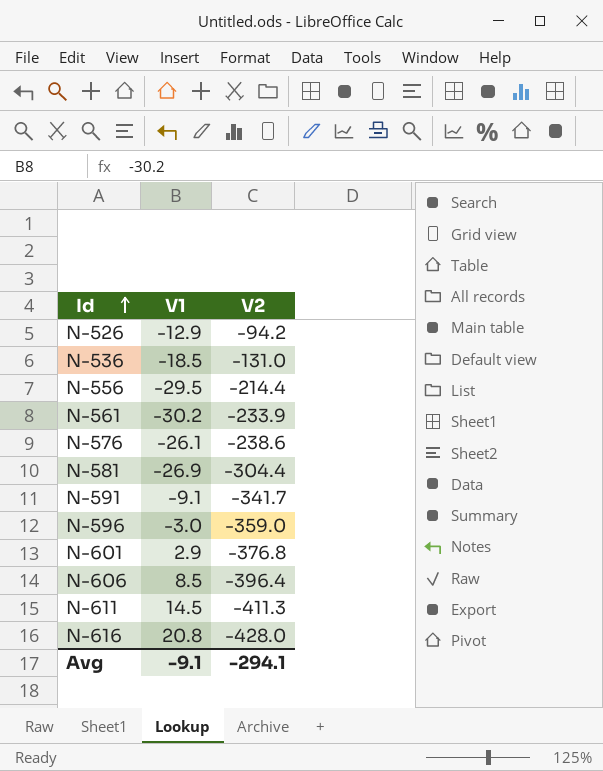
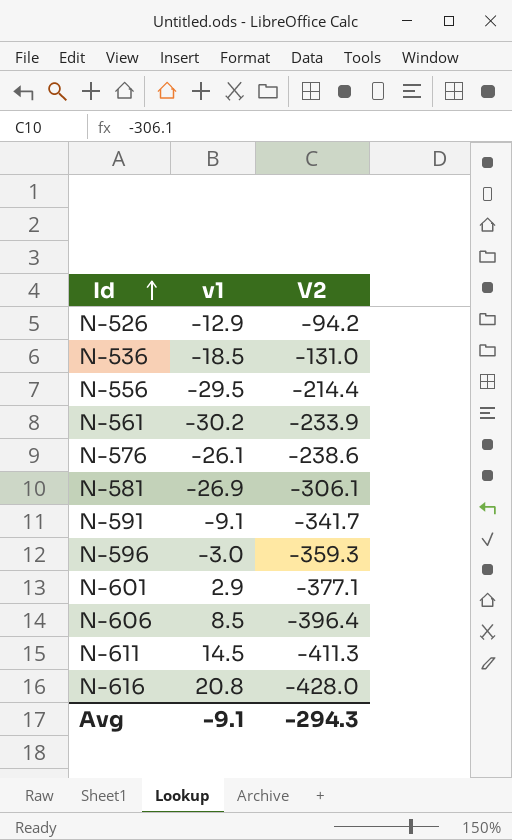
column name: V1 -> v1
N-581 | V2: -304.4 -> -306.1
N-596 | V2: -359.0 -> -359.3
N-601 | V2: -376.8 -> -377.1
Avg | V2: -294.1 -> -294.3

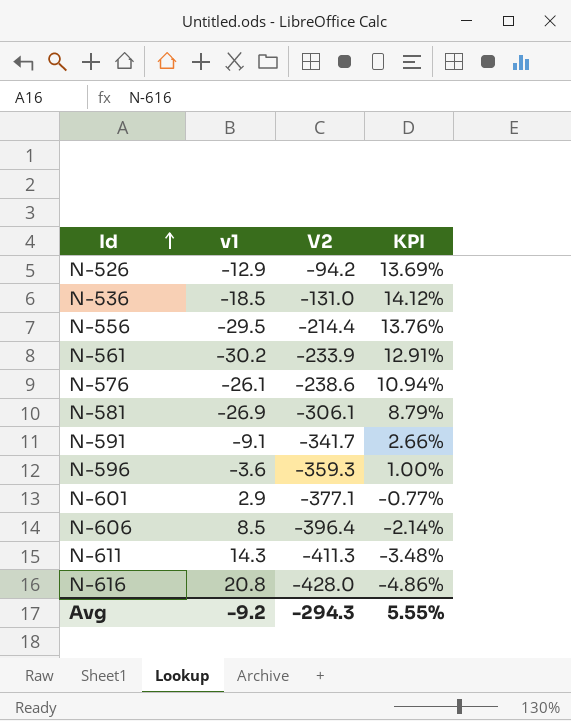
column KPI | formula: none -> [v1] / [V2]
N-596 | v1: -3.0 -> -3.6
N-611 | v1: 14.5 -> 14.3
Avg | v1: -9.1 -> -9.2

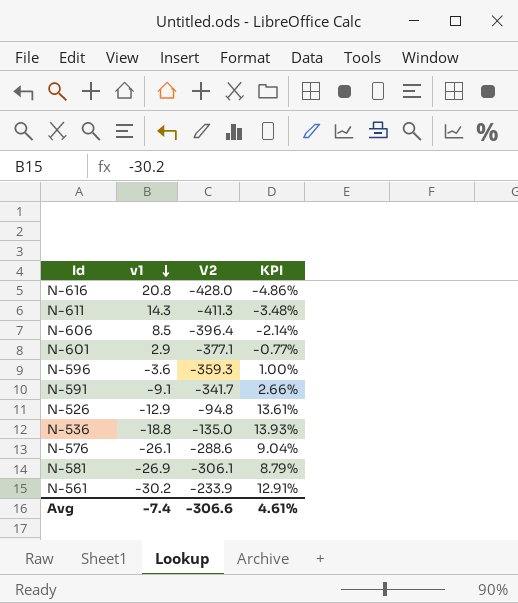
row order: Id ascending -> v1 descending
row N-556: -29.5 | -214.4 | 13.76% -> none
N-526 | V2: -94.2 -> -94.8
N-526 | KPI: 13.69% -> 13.61%
N-536 | v1: -18.5 -> -18.8
N-536 | V2: -131.0 -> -135.0
N-536 | KPI: 14.12% -> 13.93%
N-576 | V2: -238.6 -> -288.6
N-576 | KPI: 10.94% -> 9.04%
Avg | v1: -9.2 -> -7.4
Avg | V2: -294.3 -> -306.6
Avg | KPI: 5.55% -> 4.61%

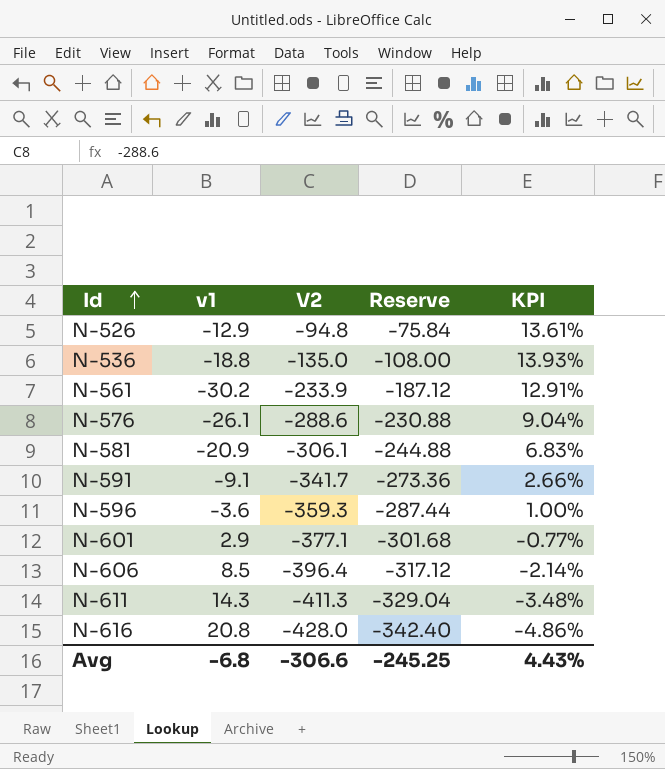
row order: v1 descending -> Id ascending
column Reserve | formula: none -> [V2] * 0.8
N-581 | v1: -26.9 -> -20.9
N-581 | KPI: 8.79% -> 6.83%
Avg | v1: -7.4 -> -6.8
Avg | KPI: 4.61% -> 4.43%

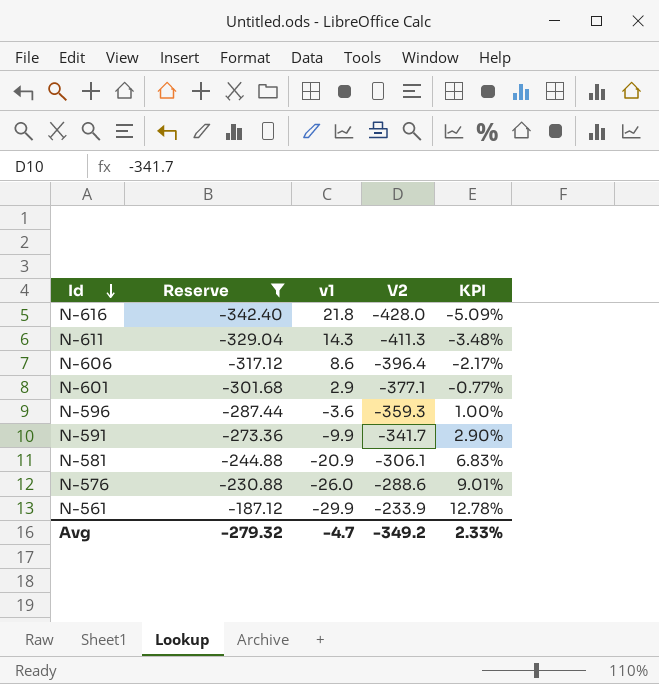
filter: none -> Reserve <= -187.12
row order: Id ascending -> Id descending
column Reserve | position: 4 -> 2
N-616 | v1: 20.8 -> 21.8
N-616 | KPI: -4.86% -> -5.09%
N-606 | v1: 8.5 -> 8.6
N-606 | KPI: -2.14% -> -2.17%
N-591 | v1: -9.1 -> -9.9
N-591 | KPI: 2.66% -> 2.90%
N-576 | v1: -26.1 -> -26.0
N-576 | KPI: 9.04% -> 9.01%
N-561 | v1: -30.2 -> -29.9
N-561 | KPI: 12.91% -> 12.78%
Avg | Reserve: -245.25 -> -279.32
Avg | v1: -6.8 -> -4.7
Avg | V2: -306.6 -> -349.2
Avg | KPI: 4.43% -> 2.33%

